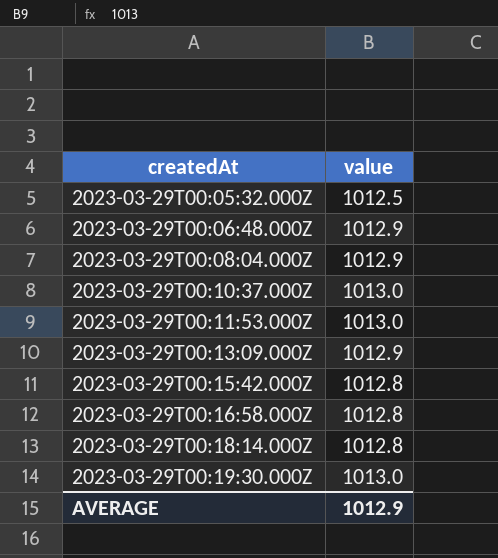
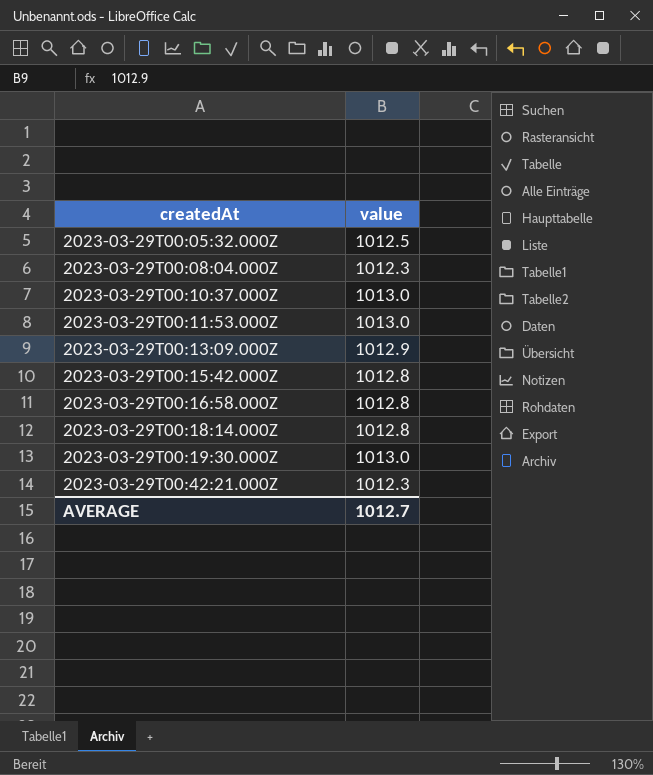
row 2023-03-29T00:06:48.000Z: 1012.9 -> none
2023-03-29T00:08:04.000Z | value: 1012.9 -> 1012.3
row 2023-03-29T00:42:21.000Z: none -> 1012.3
AVERAGE | value: 1012.9 -> 1012.7

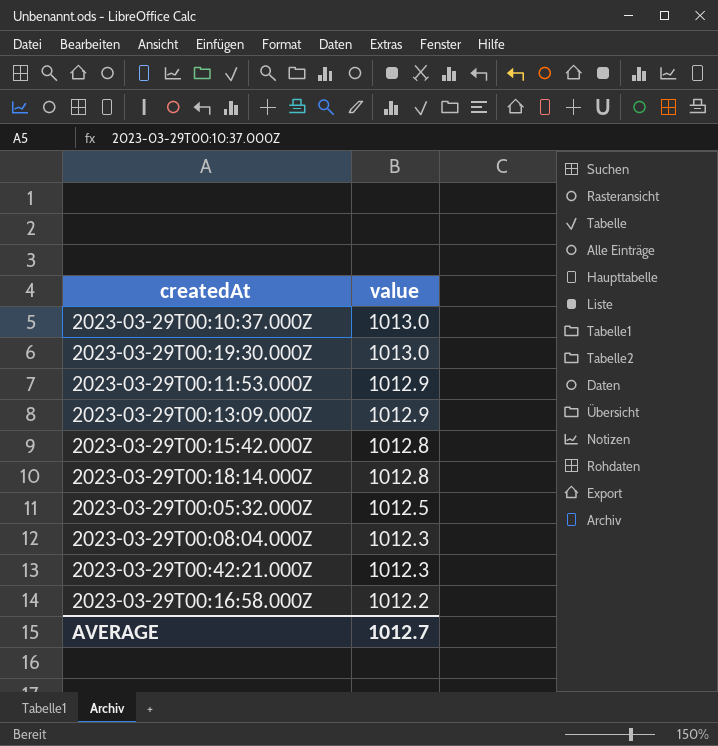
row order: createdAt ascending -> value descending
2023-03-29T00:11:53.000Z | value: 1013.0 -> 1012.9
2023-03-29T00:16:58.000Z | value: 1012.8 -> 1012.2

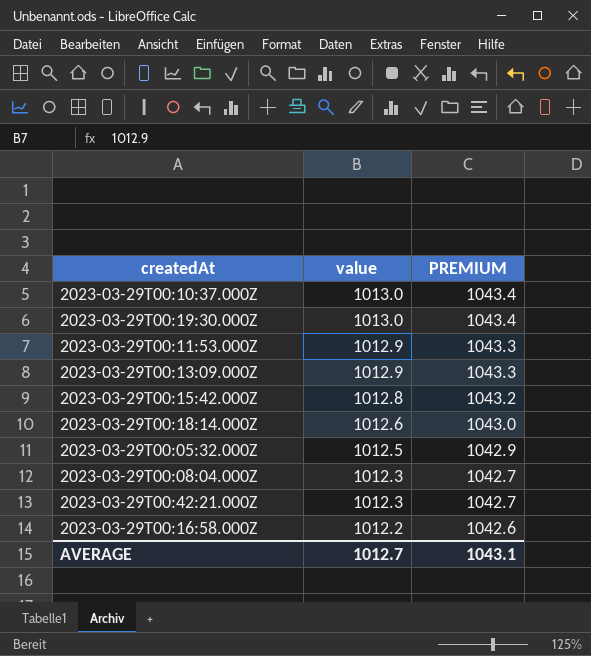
column PREMIUM | formula: none -> [value] * 1.03
2023-03-29T00:18:14.000Z | value: 1012.8 -> 1012.6

